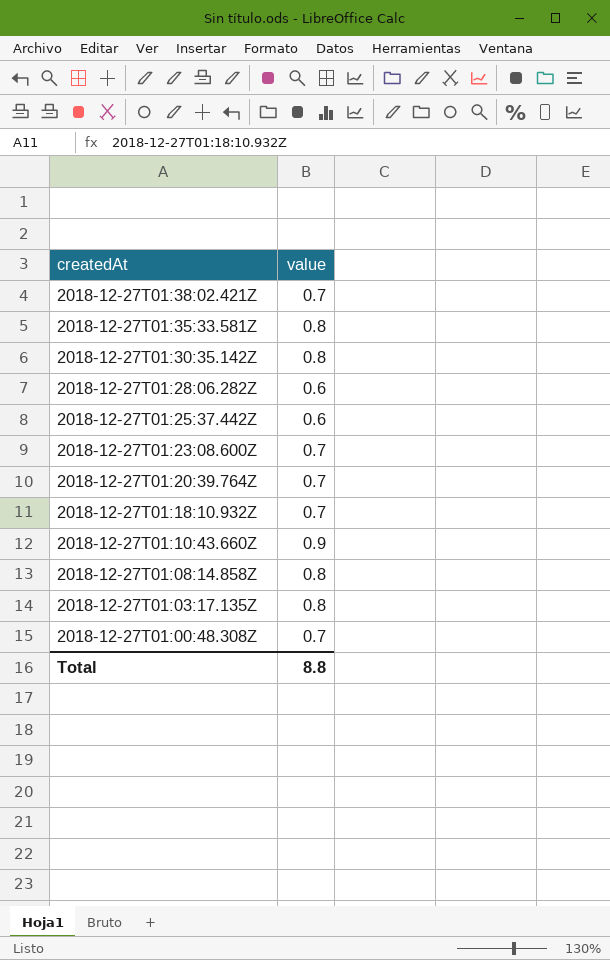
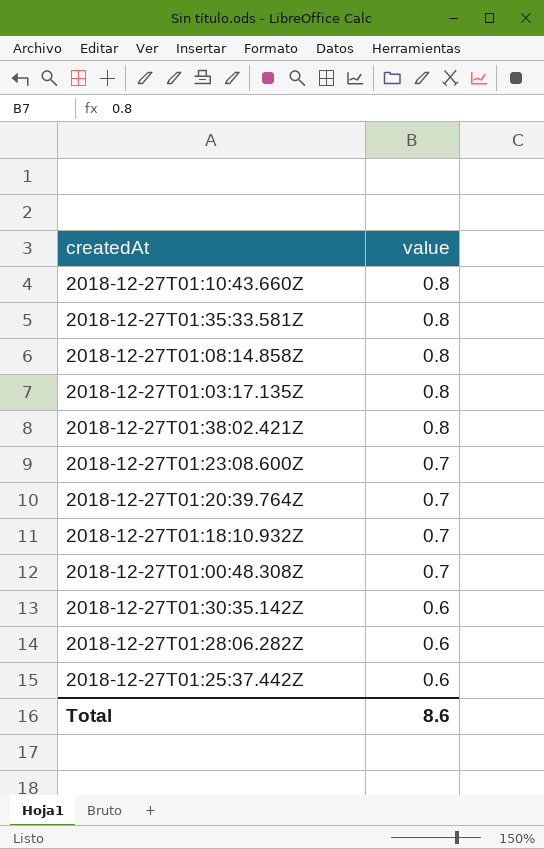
row order: createdAt descending -> value descending
2018-12-27T01:10:43.660Z | value: 0.9 -> 0.8
2018-12-27T01:38:02.421Z | value: 0.7 -> 0.8
2018-12-27T01:30:35.142Z | value: 0.8 -> 0.6
Total | value: 8.8 -> 8.6

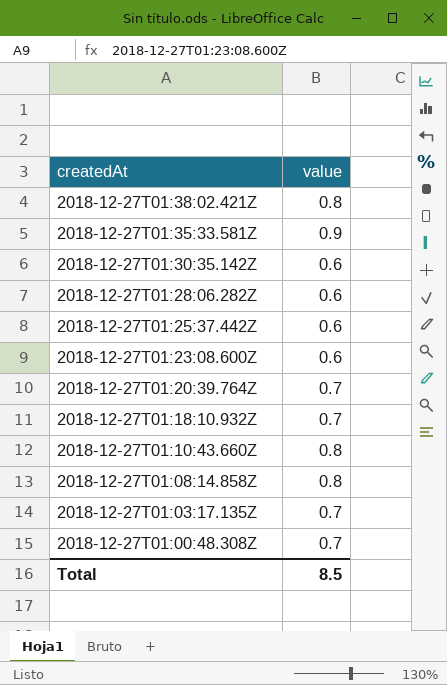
row order: value descending -> createdAt descending
2018-12-27T01:35:33.581Z | value: 0.8 -> 0.9
2018-12-27T01:23:08.600Z | value: 0.7 -> 0.6
2018-12-27T01:03:17.135Z | value: 0.8 -> 0.7
Total | value: 8.6 -> 8.5

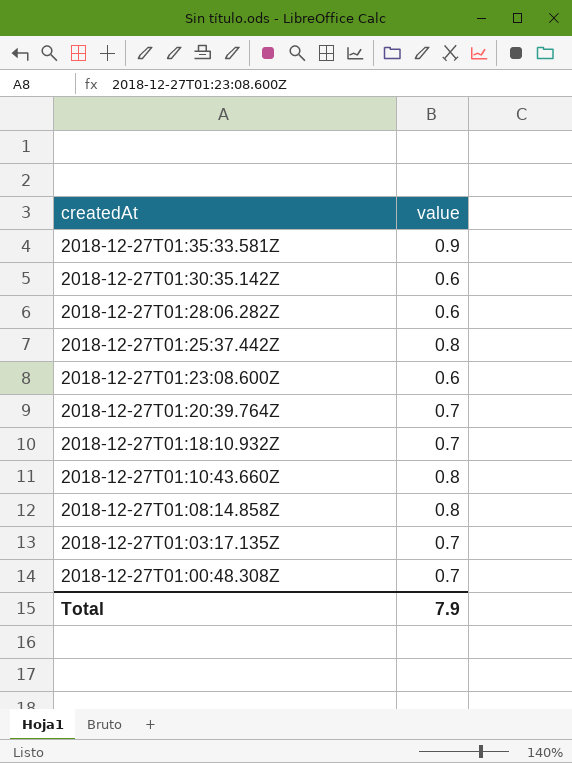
row 2018-12-27T01:38:02.421Z: 0.8 -> none
2018-12-27T01:25:37.442Z | value: 0.6 -> 0.8
Total | value: 8.5 -> 7.9

